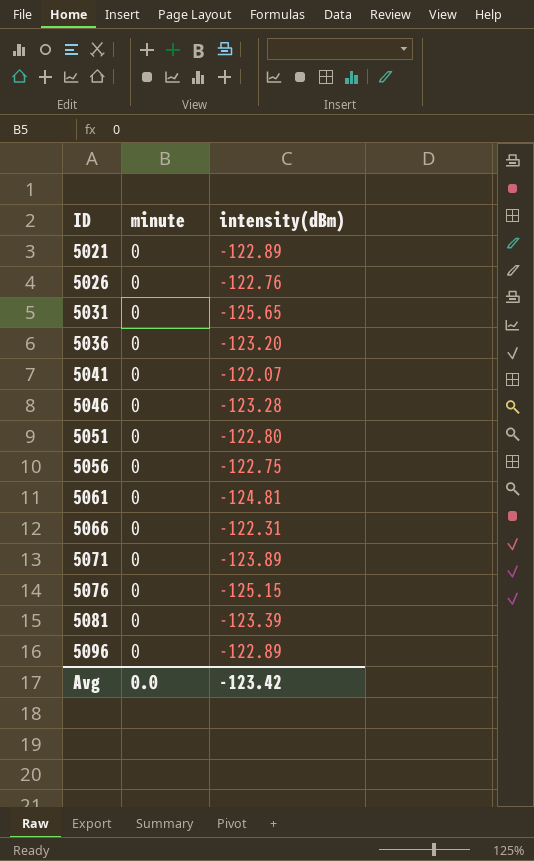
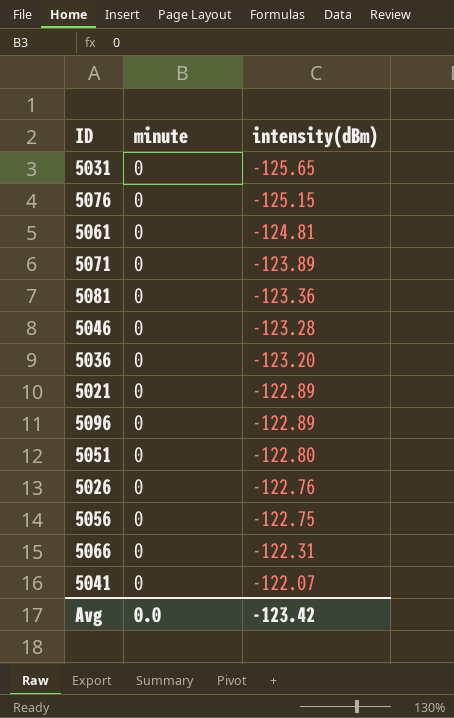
row order: ID ascending -> intensity(dBm) ascending
5081 | intensity(dBm): -123.39 -> -123.36

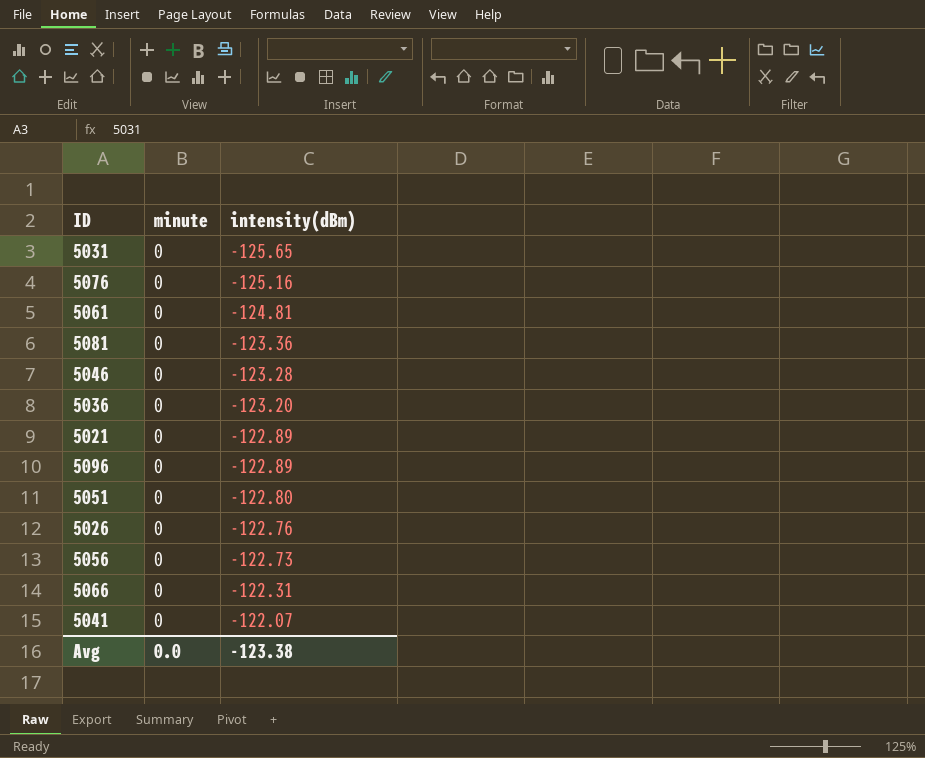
row 5071: 0 | -123.89 -> none
5076 | intensity(dBm): -125.15 -> -125.16
5056 | intensity(dBm): -122.75 -> -122.73
Avg | intensity(dBm): -123.42 -> -123.38

